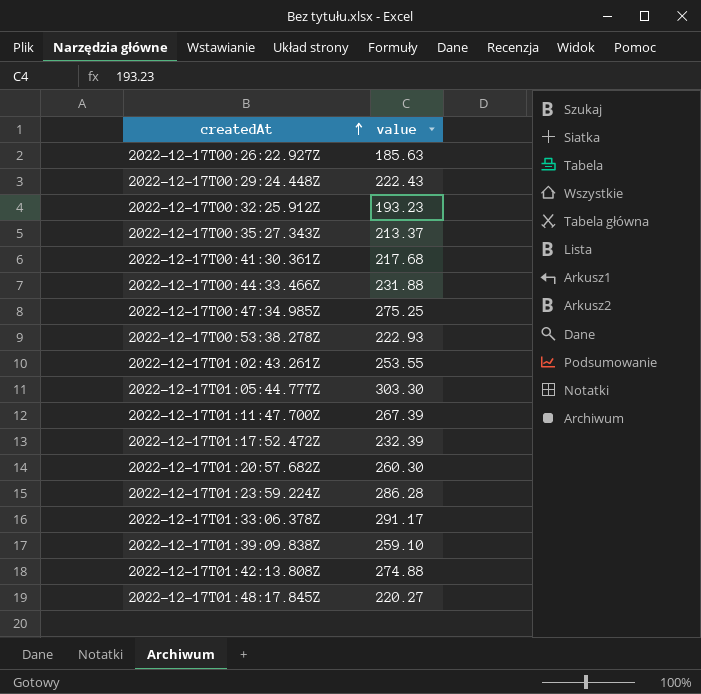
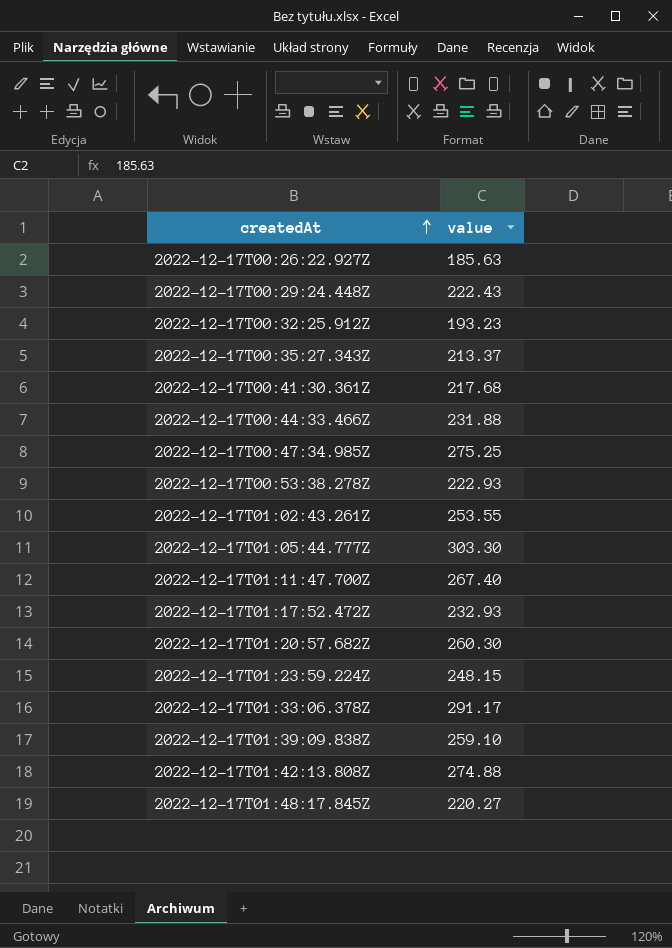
2022-12-17T01:11:47.700Z | value: 267.39 -> 267.40
2022-12-17T01:17:52.472Z | value: 232.39 -> 232.93
2022-12-17T01:23:59.224Z | value: 286.28 -> 248.15

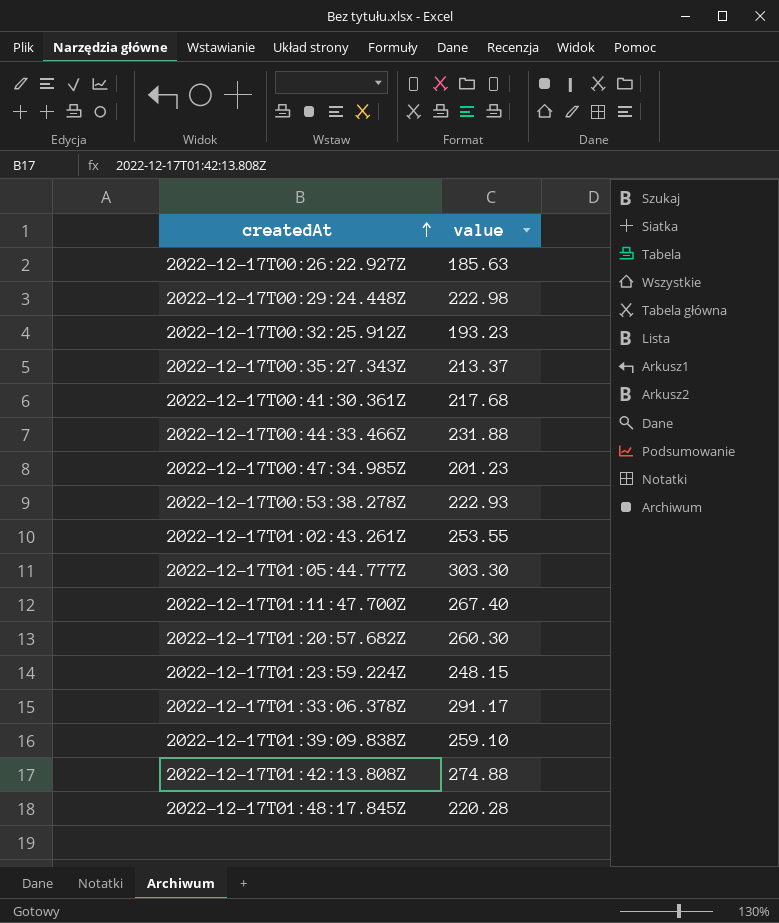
row 2022-12-17T01:17:52.472Z: 232.93 -> none
2022-12-17T00:29:24.448Z | value: 222.43 -> 222.98
2022-12-17T00:47:34.985Z | value: 275.25 -> 201.23
2022-12-17T01:48:17.845Z | value: 220.27 -> 220.28

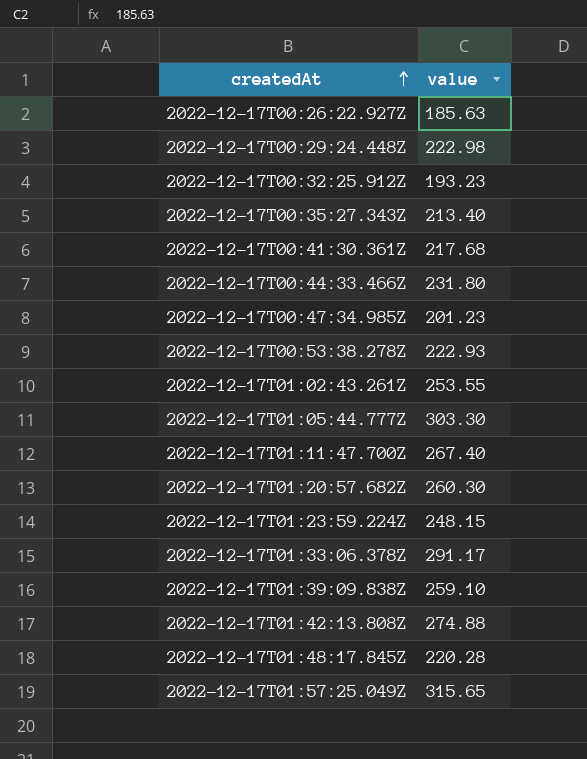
2022-12-17T00:35:27.343Z | value: 213.37 -> 213.40
2022-12-17T00:44:33.466Z | value: 231.88 -> 231.80
row 2022-12-17T01:57:25.049Z: none -> 315.65

